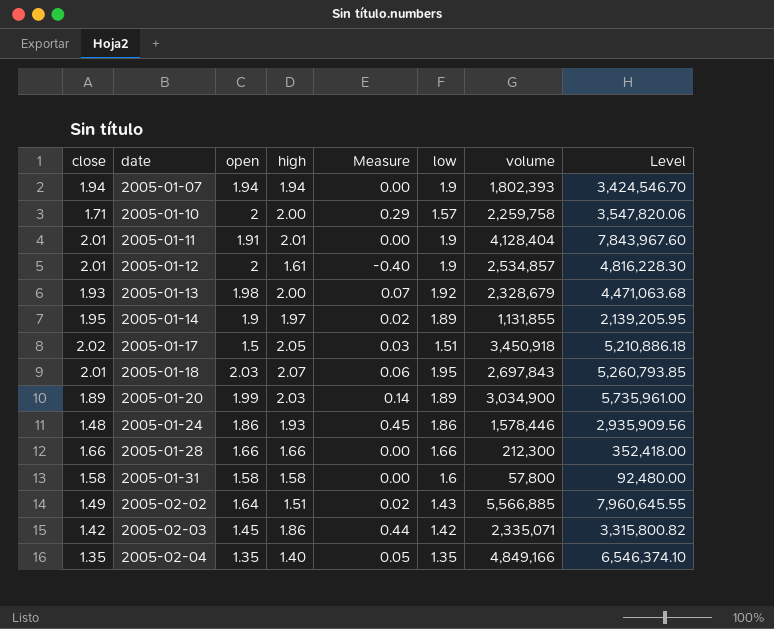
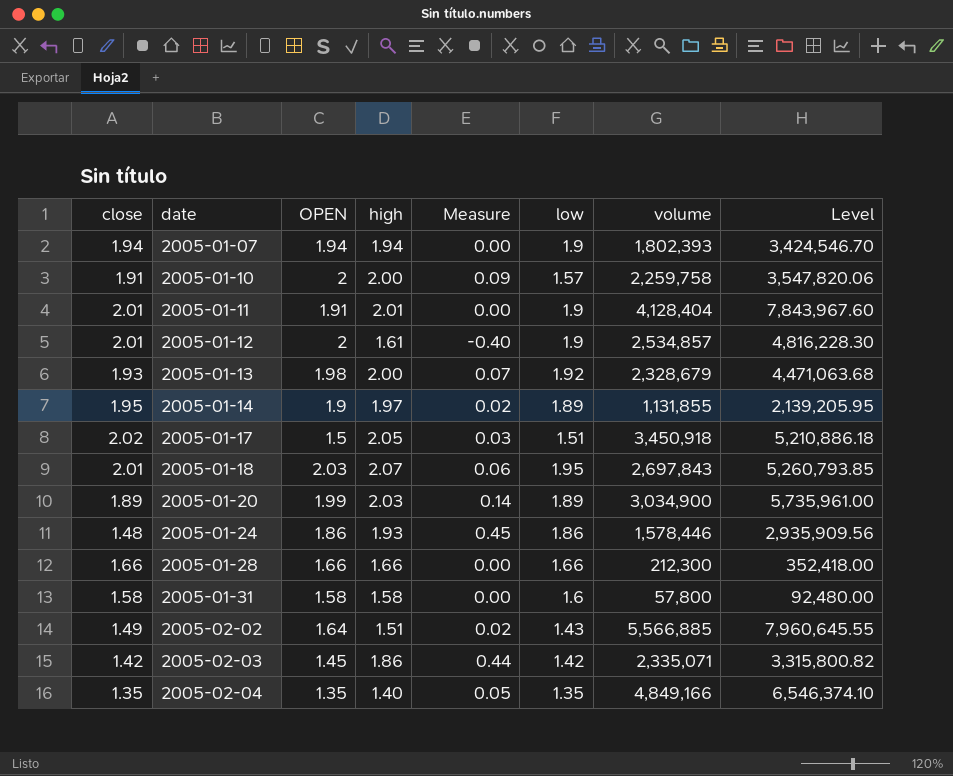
column name: open -> OPEN
2005-01-10 | close: 1.71 -> 1.91
2005-01-10 | Measure: 0.29 -> 0.09

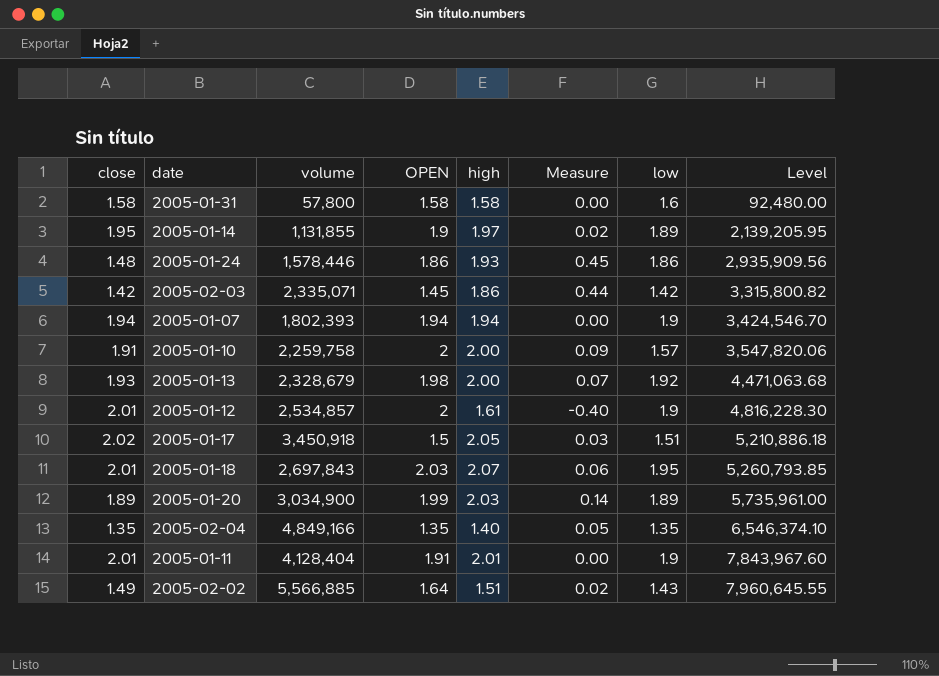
row order: date ascending -> Level ascending
column volume | position: 7 -> 3
row 2005-01-28: 1.66 | 1.66 | 1.66 | 0.00 | 1.66 | 212,300 | 352,418.00 -> none

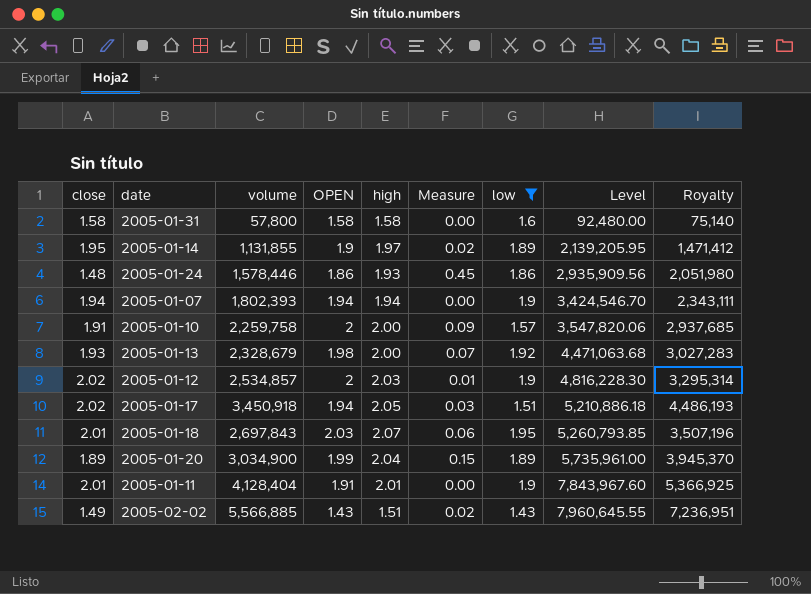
filter: none -> low >= 1.43
column Royalty | formula: none -> [volume] * 1.3
2005-01-12 | close: 2.01 -> 2.02
2005-01-12 | high: 1.61 -> 2.03
2005-01-12 | Measure: -0.40 -> 0.01
2005-01-17 | OPEN: 1.5 -> 1.94
2005-01-20 | high: 2.03 -> 2.04
2005-01-20 | Measure: 0.14 -> 0.15
2005-02-02 | OPEN: 1.64 -> 1.43

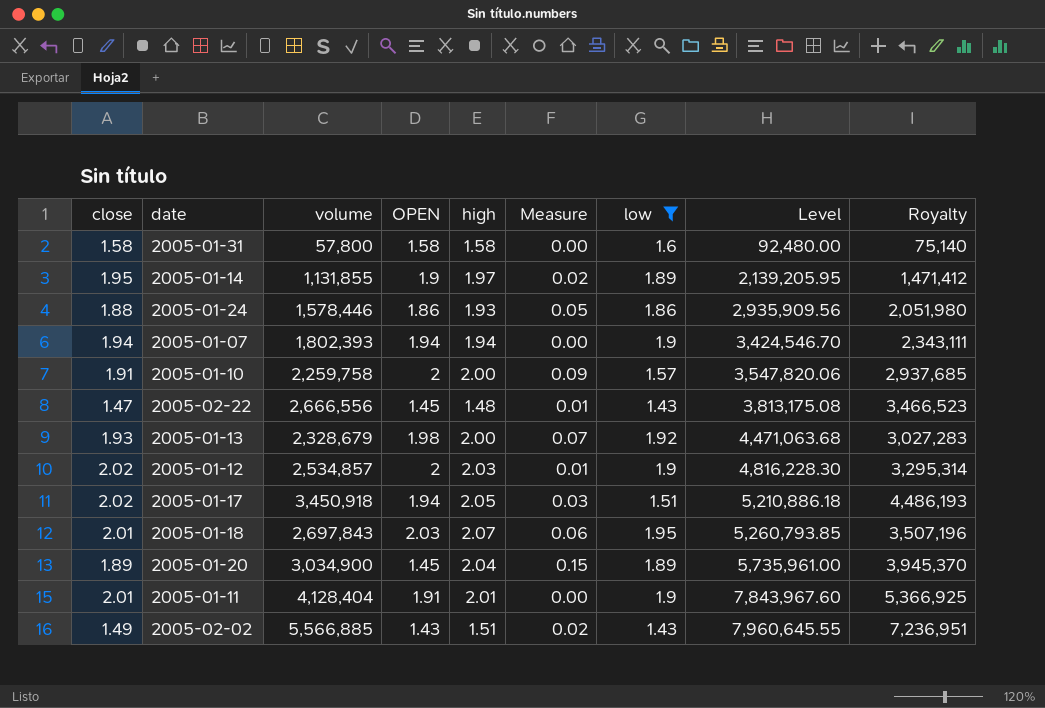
2005-01-24 | close: 1.48 -> 1.88
2005-01-24 | Measure: 0.45 -> 0.05
row 2005-02-22: none -> 1.47 | 2,666,556 | 1.45 | 1.48 | 0.01 | 1.43 | 3,813,175.08 | 3,466,523
2005-01-20 | OPEN: 1.99 -> 1.45

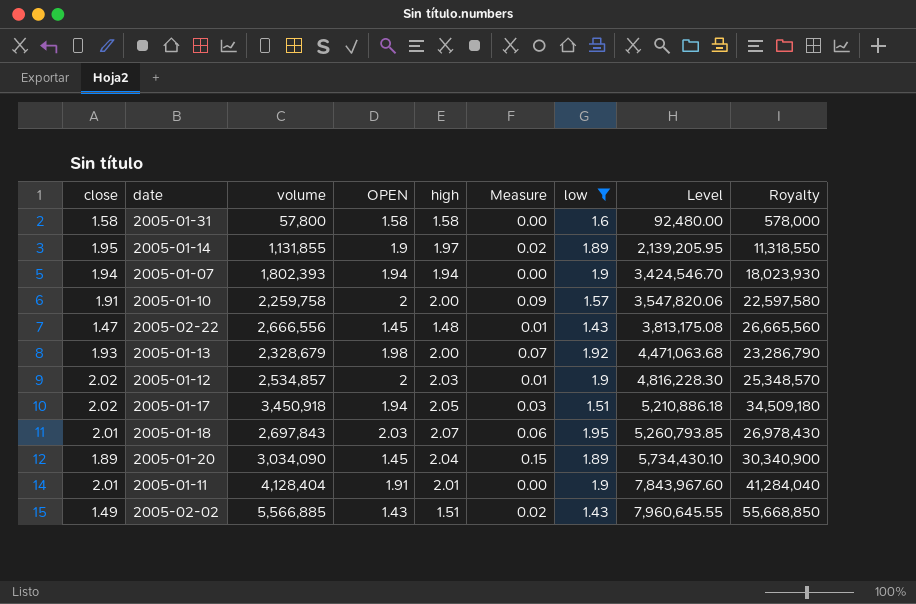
column Royalty | formula: [volume] * 1.3 -> [volume] * 10
row 2005-01-24: 1.88 | 1,578,446 | 1.86 | 1.93 | 0.05 | 1.86 | 2,935,909.56 | 2,051,980 -> none
2005-01-20 | volume: 3,034,900 -> 3,034,090
2005-01-20 | Level: 5,735,961.00 -> 5,734,430.10

